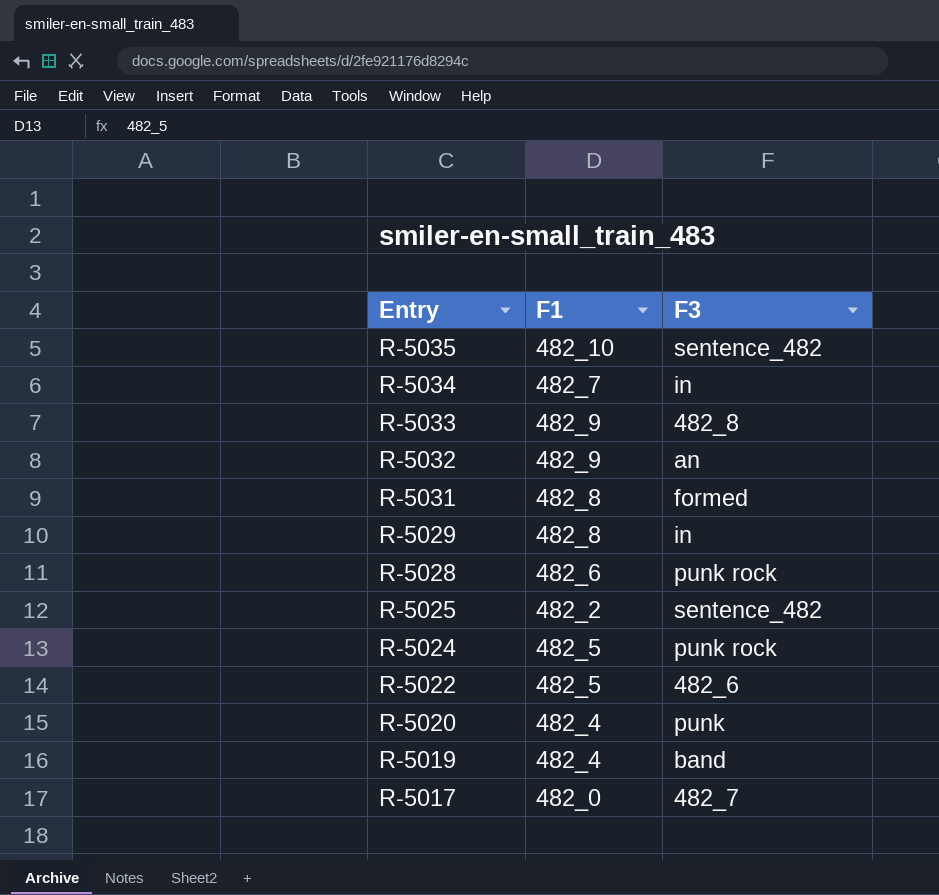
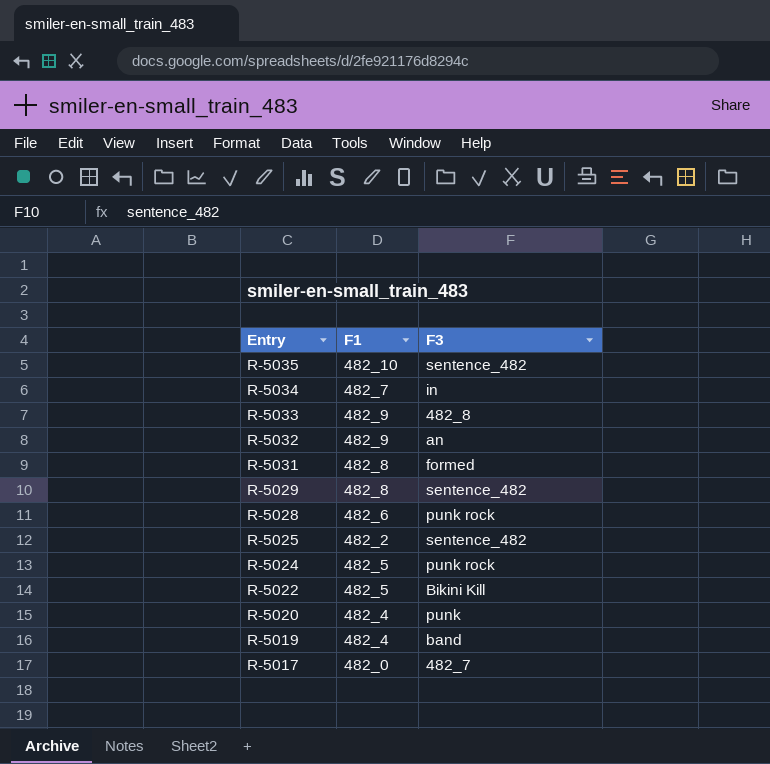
R-5029 | F3: in -> sentence_482
R-5022 | F3: 482_6 -> Bikini Kill

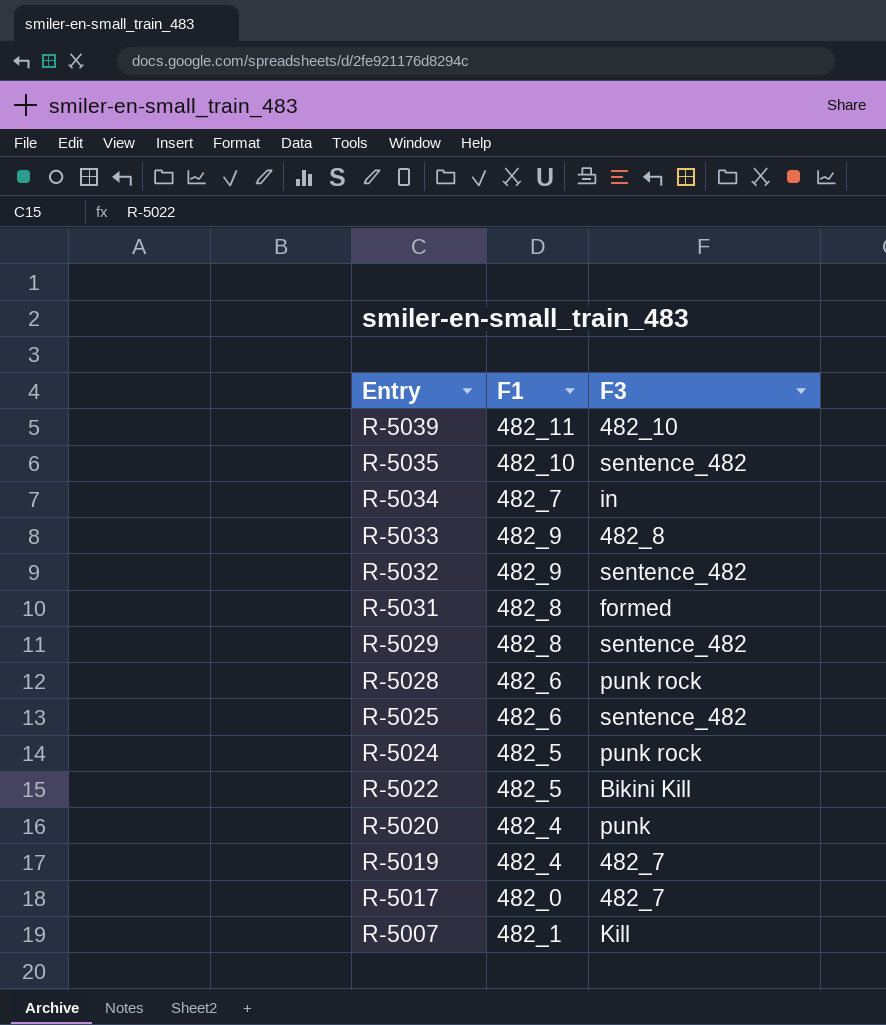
row R-5039: none -> 482_11 | 482_10
R-5032 | F3: an -> sentence_482
R-5025 | F1: 482_2 -> 482_6
R-5019 | F3: band -> 482_7
row R-5007: none -> 482_1 | Kill

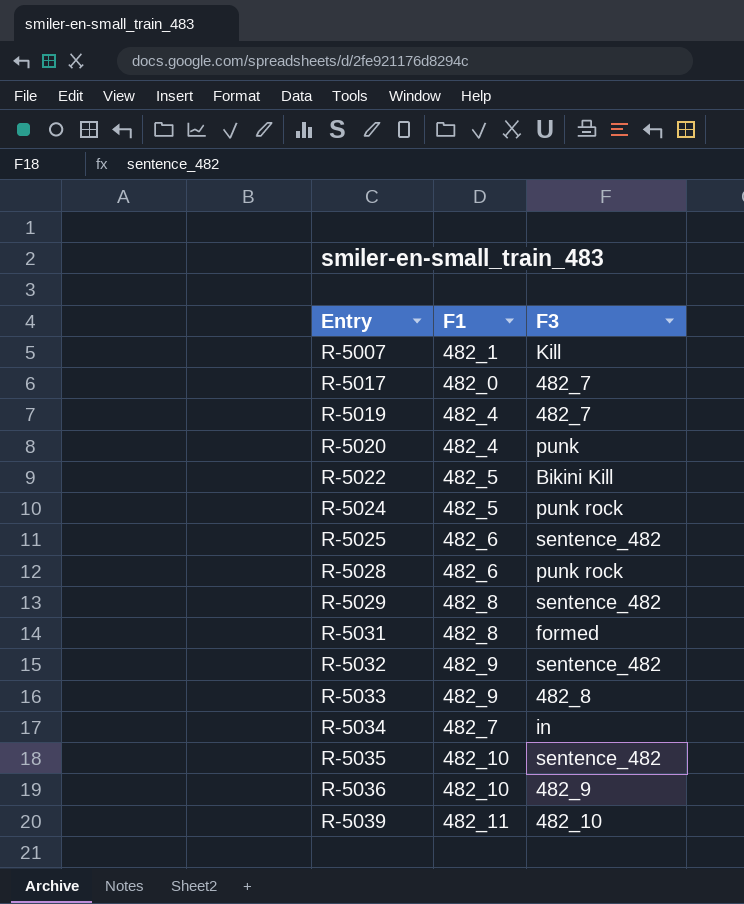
row order: Entry descending -> Entry ascending
row R-5036: none -> 482_10 | 482_9

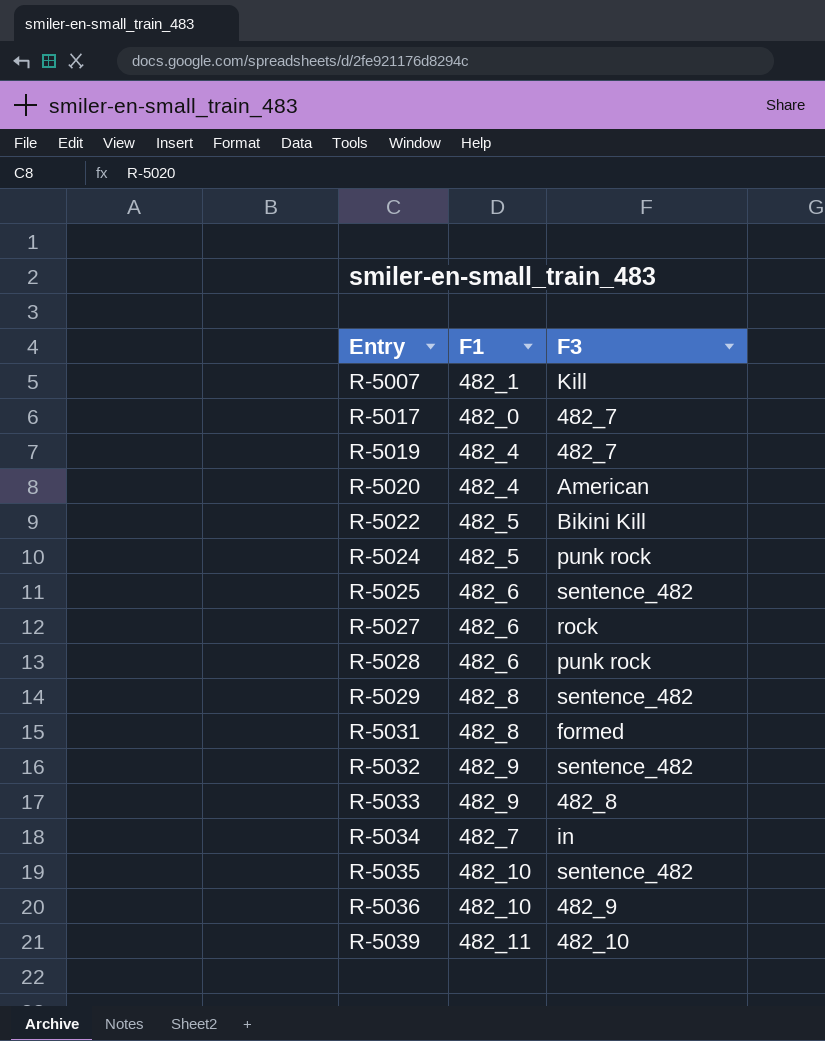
R-5020 | F3: punk -> American
row R-5027: none -> 482_6 | rock

